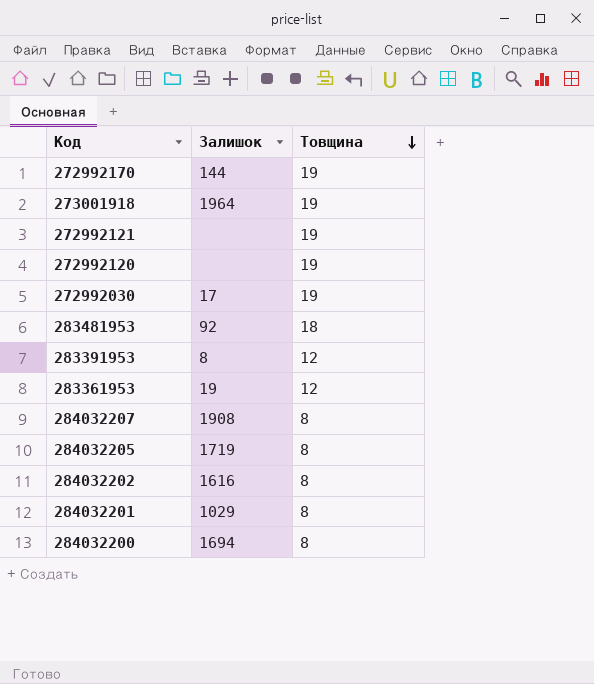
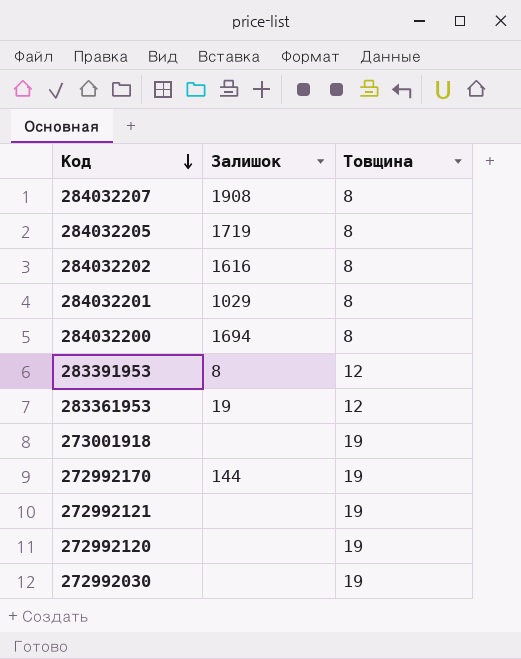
row order: Товщина descending -> Код descending
row 283481953: 92 | 18 -> none
273001918 | Залишок: 1964 -> none
272992030 | Залишок: 17 -> none

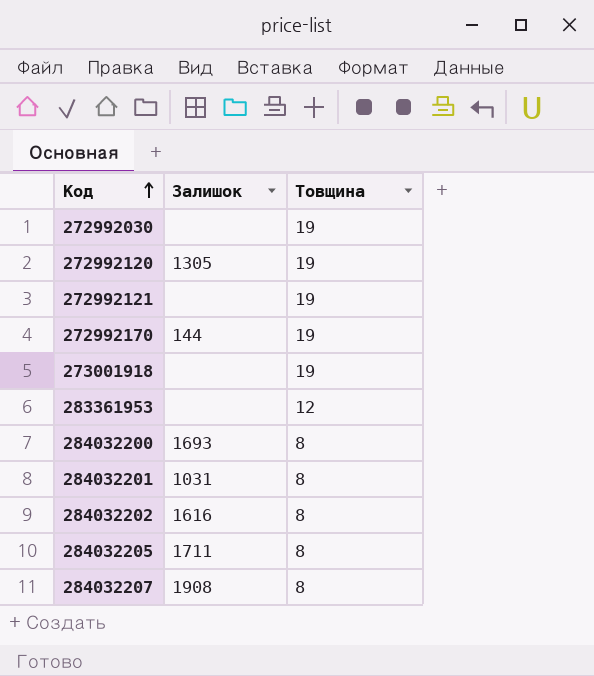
row order: Код descending -> Код ascending
row 283391953: 8 | 12 -> none
272992120 | Залишок: none -> 1305
283361953 | Залишок: 19 -> none
284032200 | Залишок: 1694 -> 1693
284032201 | Залишок: 1029 -> 1031
284032205 | Залишок: 1719 -> 1711

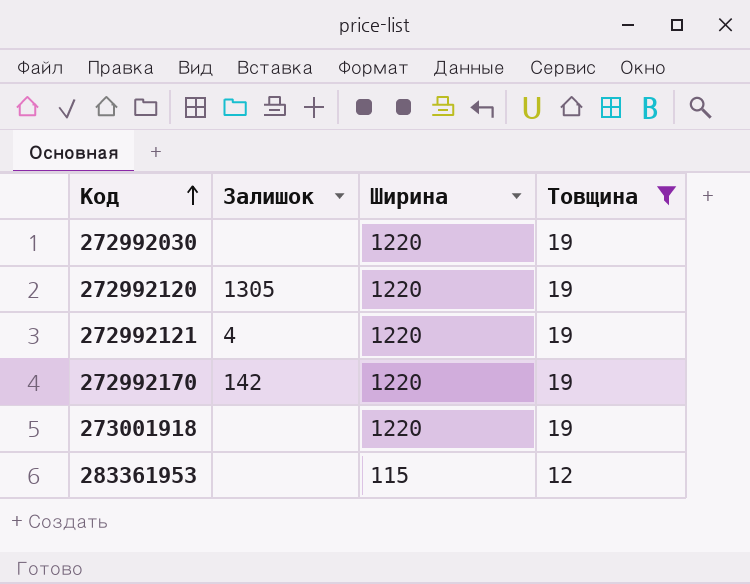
filter: none -> Товщина != 8
column Ширина | position: none -> 3
272992121 | Залишок: none -> 4
272992170 | Залишок: 144 -> 142

